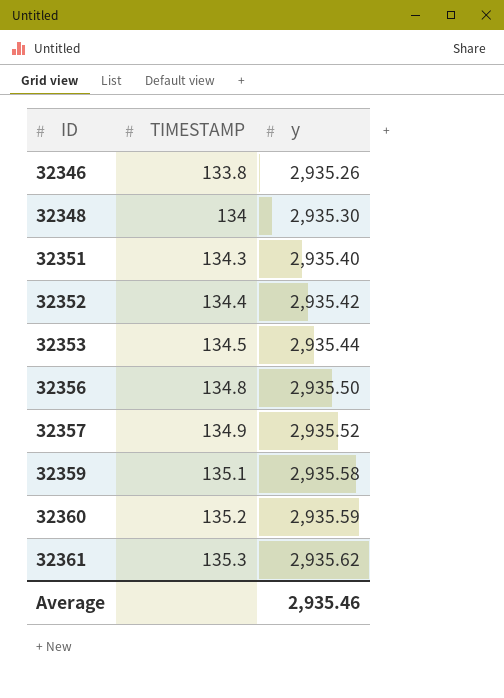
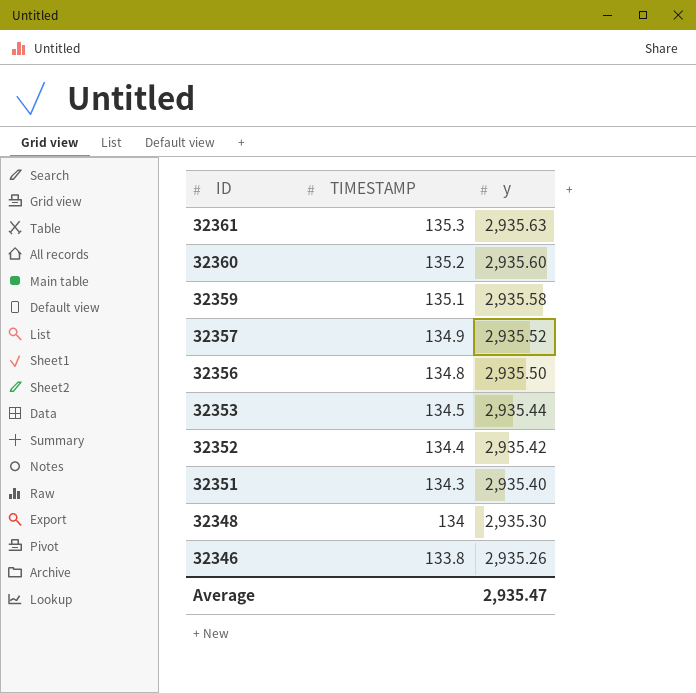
row order: ID ascending -> ID descending
32361 | y: 2,935.62 -> 2,935.63
32360 | y: 2,935.59 -> 2,935.60
Average | y: 2,935.46 -> 2,935.47

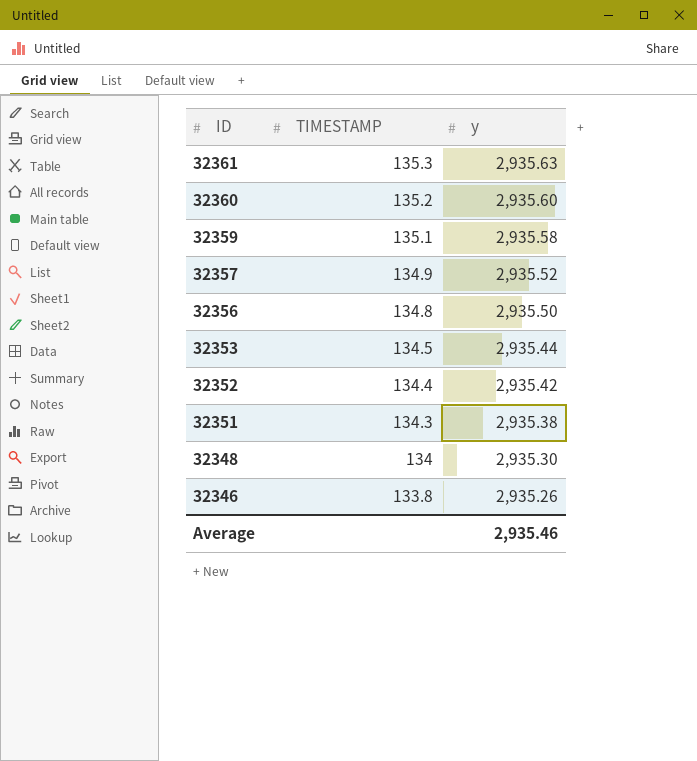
32351 | y: 2,935.40 -> 2,935.38
Average | y: 2,935.47 -> 2,935.46

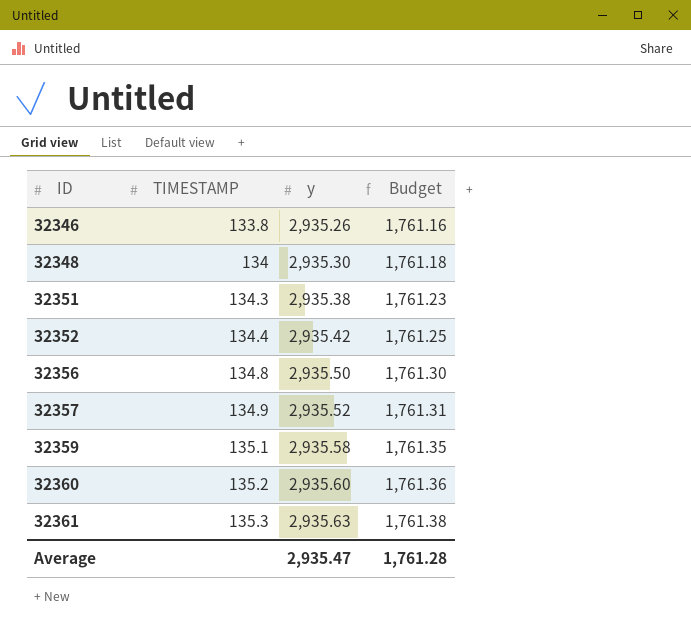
row order: ID descending -> ID ascending
column Budget | formula: none -> [y] * 0.6
row 32353: 134.5 | 2,935.44 -> none
Average | y: 2,935.46 -> 2,935.47

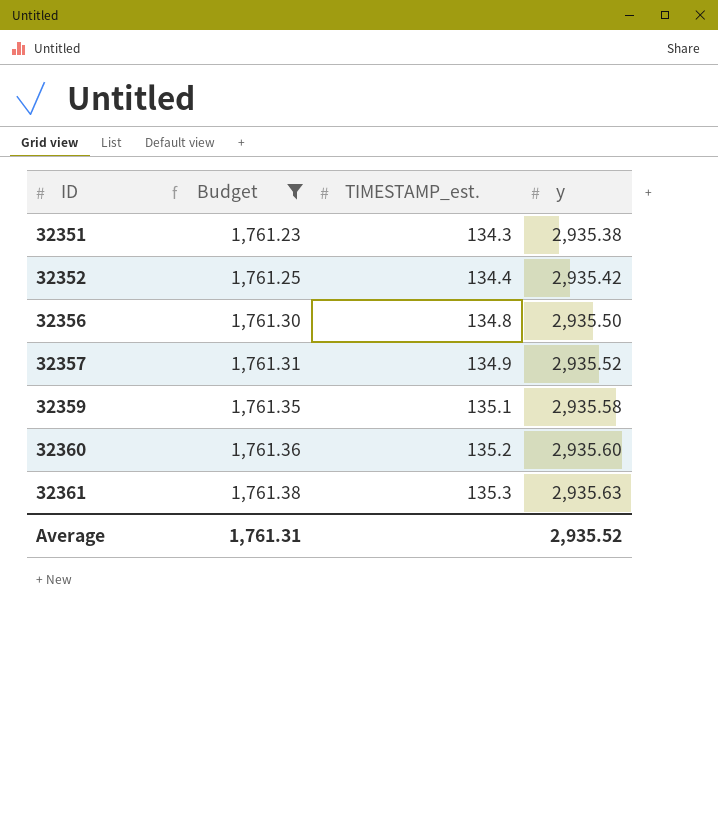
filter: none -> Budget >= 1,761.23
column Budget | position: 4 -> 2
column name: TIMESTAMP -> TIMESTAMP_est.
Average | Budget: 1,761.28 -> 1,761.31
Average | y: 2,935.47 -> 2,935.52

